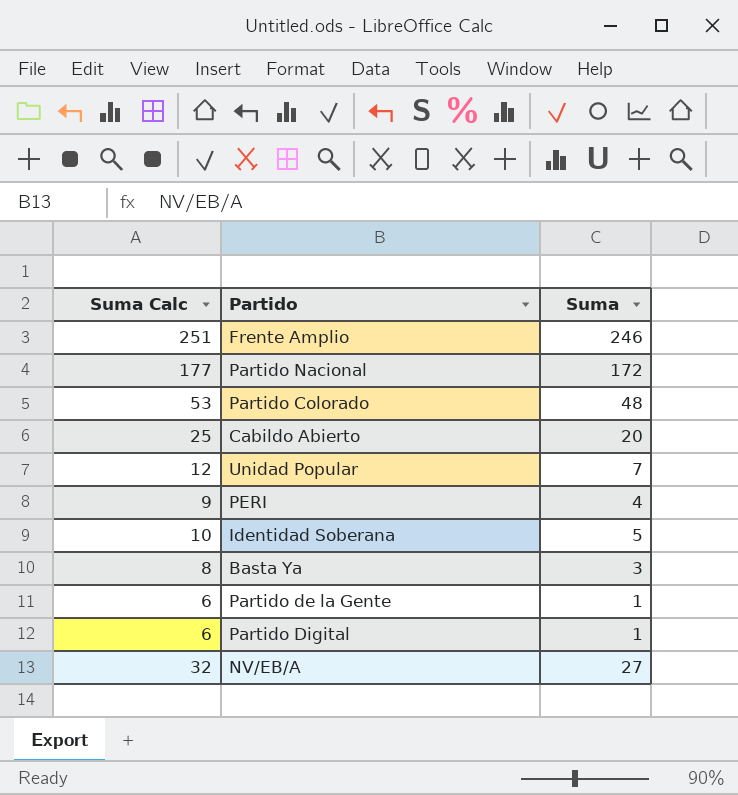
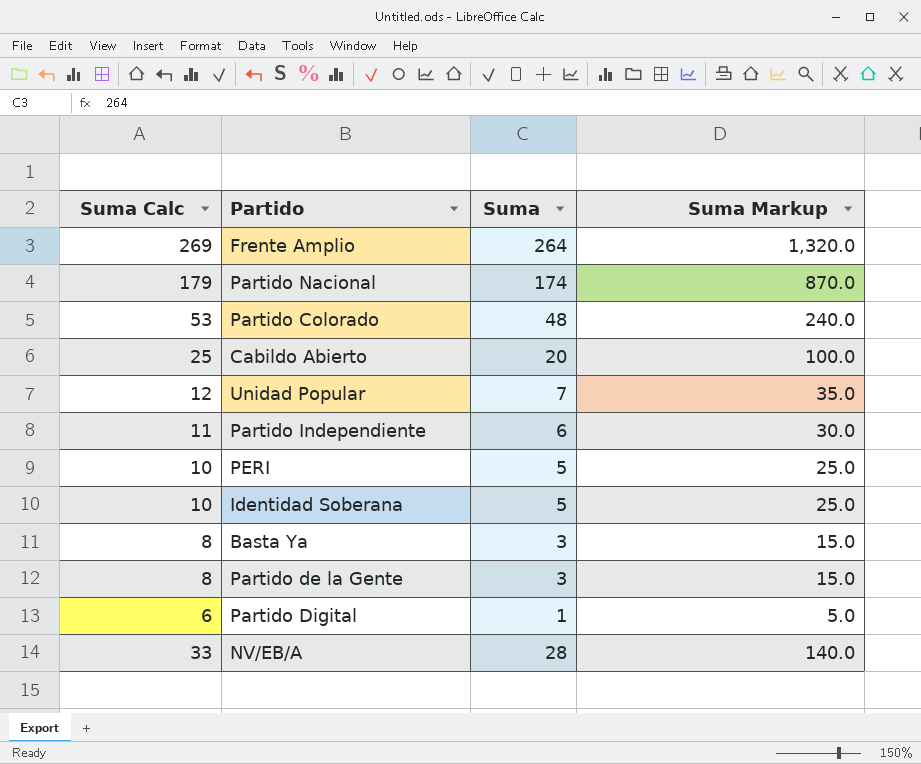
column Suma Markup | formula: none -> [Suma] * 5
Frente Amplio | Suma Calc: 251 -> 269
Frente Amplio | Suma: 246 -> 264
Partido Nacional | Suma Calc: 177 -> 179
Partido Nacional | Suma: 172 -> 174
row Partido Independiente: none -> 11 | 6 | 30.0
PERI | Suma Calc: 9 -> 10
PERI | Suma: 4 -> 5
Partido de la Gente | Suma Calc: 6 -> 8
Partido de la Gente | Suma: 1 -> 3
NV/EB/A | Suma Calc: 32 -> 33
NV/EB/A | Suma: 27 -> 28

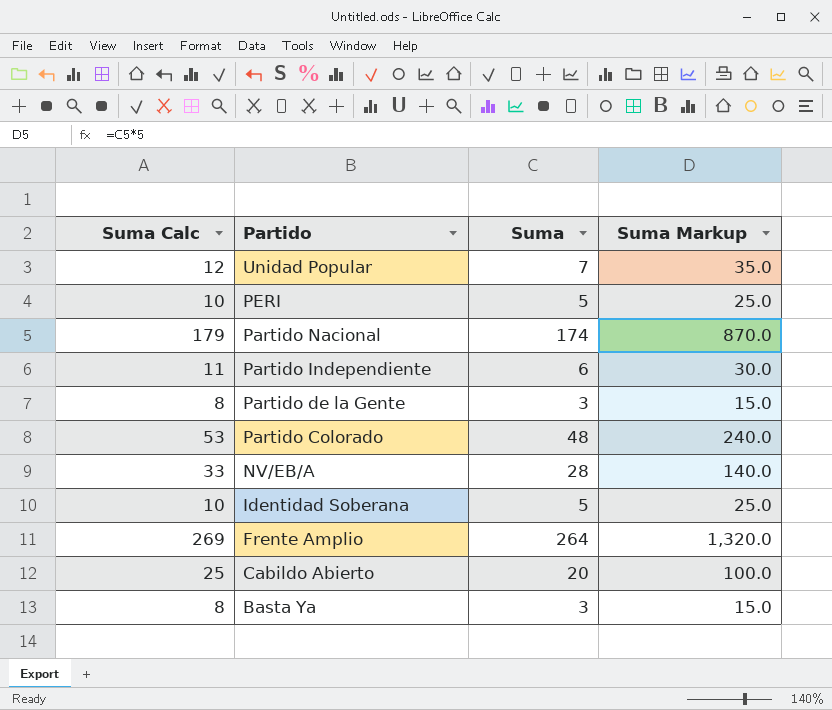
row order: none -> Partido descending
row Partido Digital: 6 | 1 | 5.0 -> none

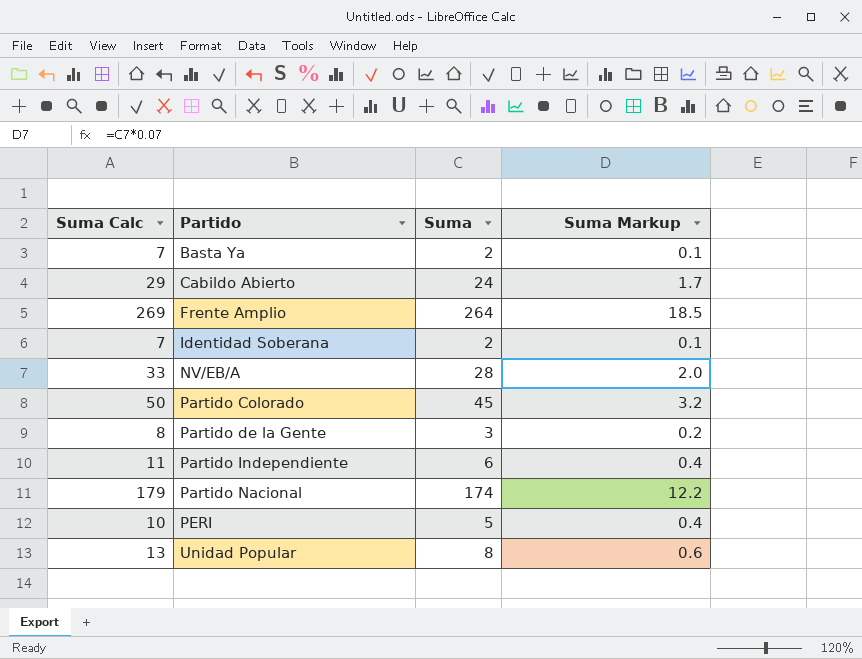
row order: Partido descending -> Partido ascending
column Suma Markup | formula: [Suma] * 5 -> [Suma] * 0.07
Basta Ya | Suma Calc: 8 -> 7
Basta Ya | Suma: 3 -> 2
Cabildo Abierto | Suma Calc: 25 -> 29
Cabildo Abierto | Suma: 20 -> 24
Identidad Soberana | Suma Calc: 10 -> 7
Identidad Soberana | Suma: 5 -> 2
Partido Colorado | Suma Calc: 53 -> 50
Partido Colorado | Suma: 48 -> 45
Unidad Popular | Suma Calc: 12 -> 13
Unidad Popular | Suma: 7 -> 8

